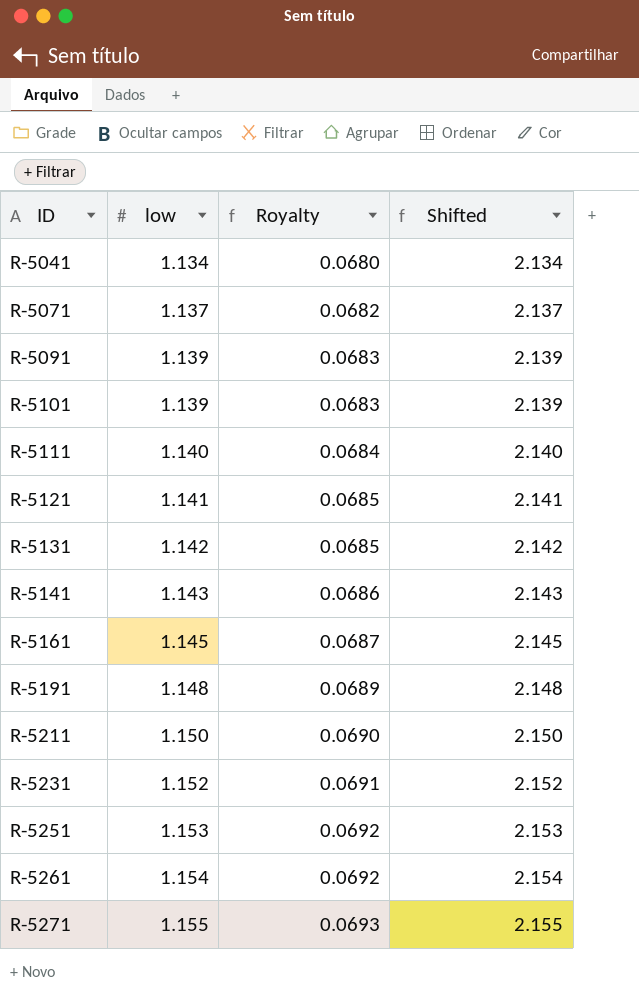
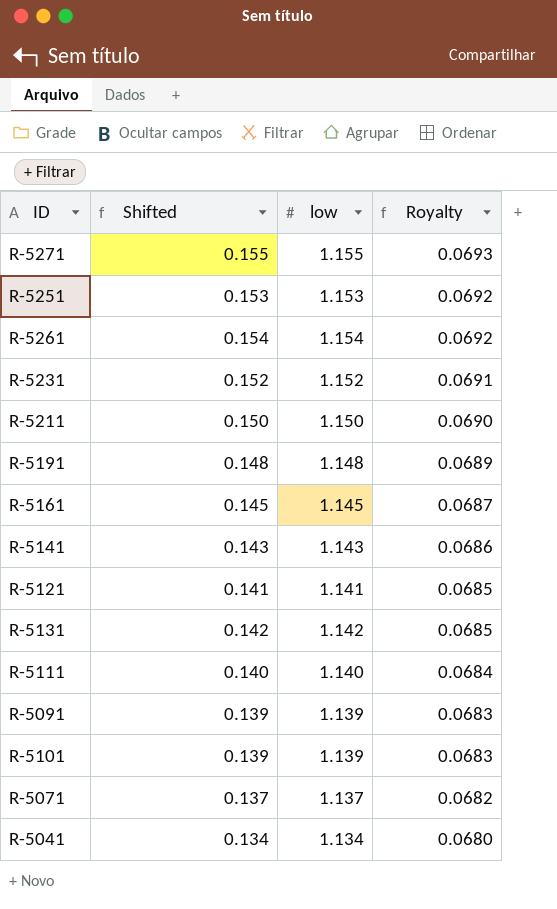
row order: ID ascending -> Royalty descending
column Shifted | formula: [low] + 1 -> [low] - 1
column Shifted | position: 4 -> 2

